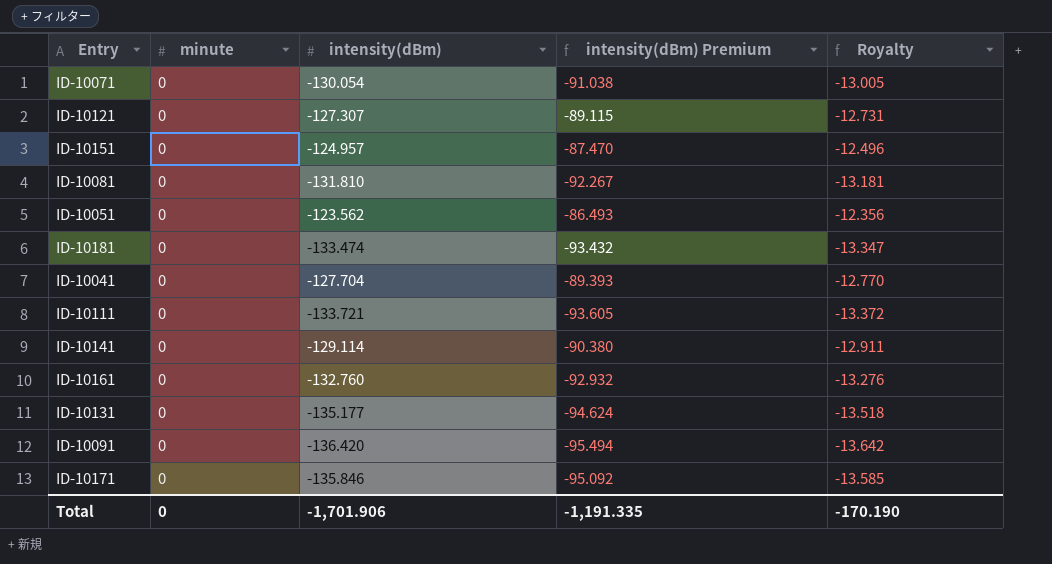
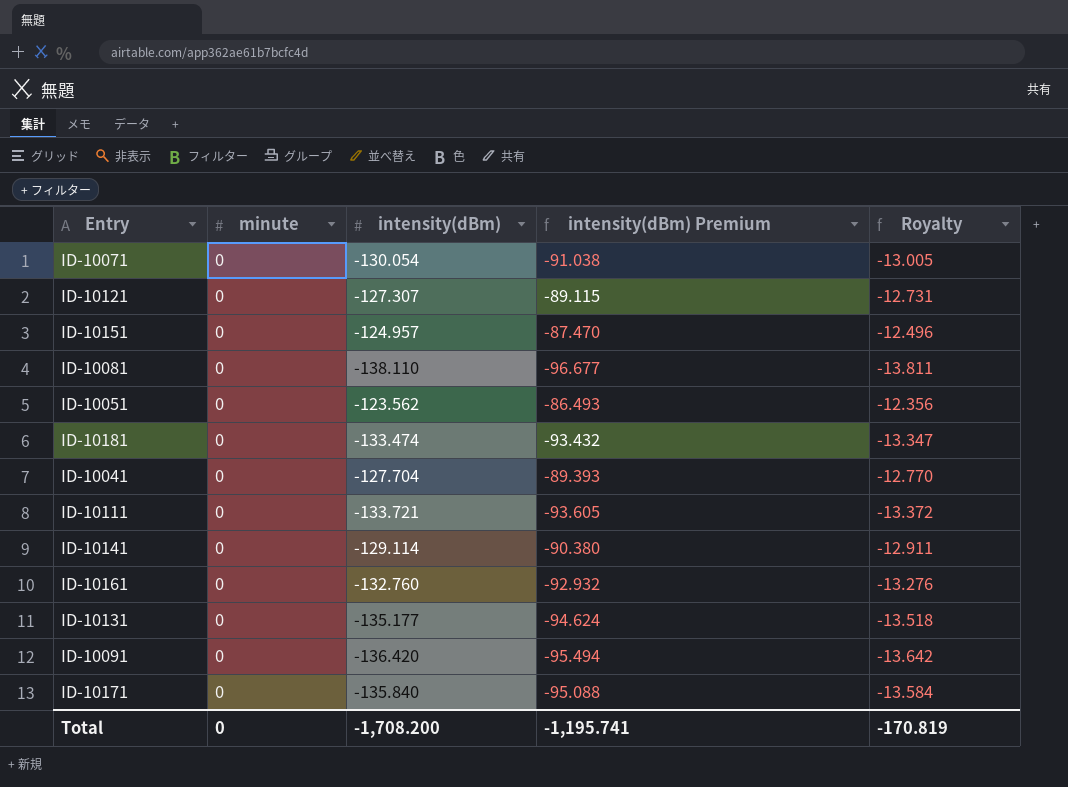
ID-10081 | intensity(dBm): -131.810 -> -138.110
ID-10081 | intensity(dBm) Premium: -92.267 -> -96.677
ID-10081 | Royalty: -13.181 -> -13.811
ID-10171 | intensity(dBm): -135.846 -> -135.840
ID-10171 | intensity(dBm) Premium: -95.092 -> -95.088
ID-10171 | Royalty: -13.585 -> -13.584
Total | intensity(dBm): -1,701.906 -> -1,708.200
Total | intensity(dBm) Premium: -1,191.335 -> -1,195.741
Total | Royalty: -170.190 -> -170.819

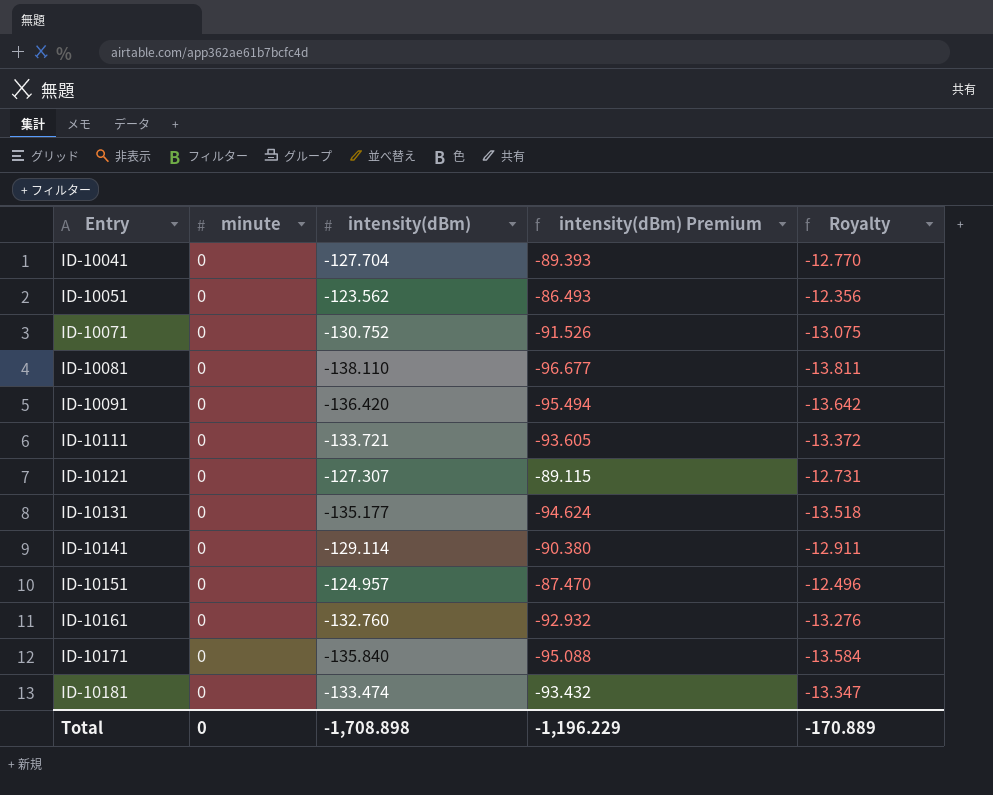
row order: none -> Entry ascending
ID-10071 | intensity(dBm): -130.054 -> -130.752
ID-10071 | intensity(dBm) Premium: -91.038 -> -91.526
ID-10071 | Royalty: -13.005 -> -13.075
Total | intensity(dBm): -1,708.200 -> -1,708.898
Total | intensity(dBm) Premium: -1,195.741 -> -1,196.229
Total | Royalty: -170.819 -> -170.889

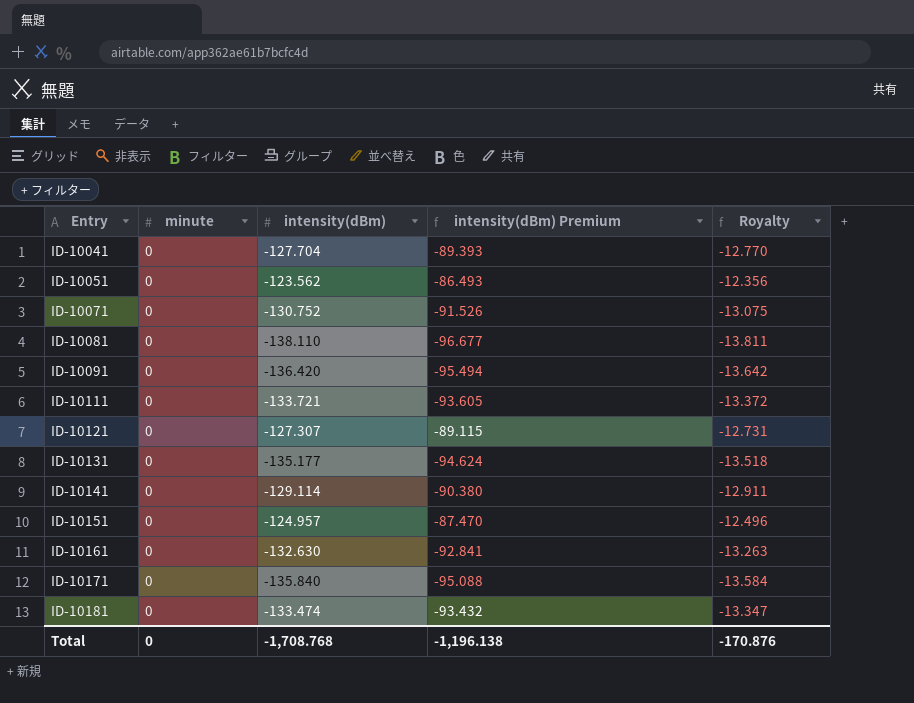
ID-10161 | intensity(dBm): -132.760 -> -132.630
ID-10161 | intensity(dBm) Premium: -92.932 -> -92.841
ID-10161 | Royalty: -13.276 -> -13.263
Total | intensity(dBm): -1,708.898 -> -1,708.768
Total | intensity(dBm) Premium: -1,196.229 -> -1,196.138
Total | Royalty: -170.889 -> -170.876

